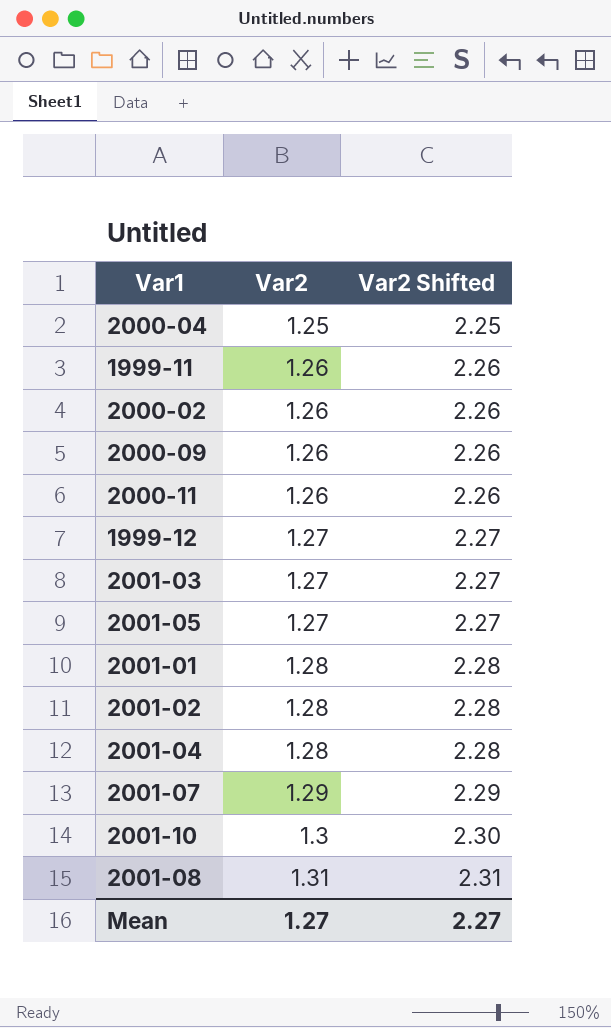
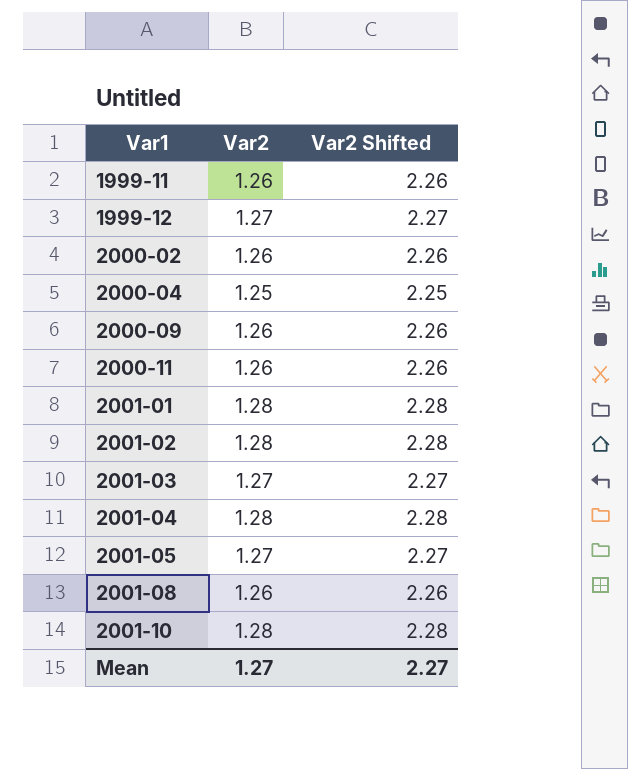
row order: Var2 ascending -> Var1 ascending
row 2001-07: 1.29 | 2.29 -> none
2001-08 | Var2: 1.31 -> 1.26
2001-08 | Var2 Shifted: 2.31 -> 2.26
2001-10 | Var2: 1.3 -> 1.28
2001-10 | Var2 Shifted: 2.30 -> 2.28

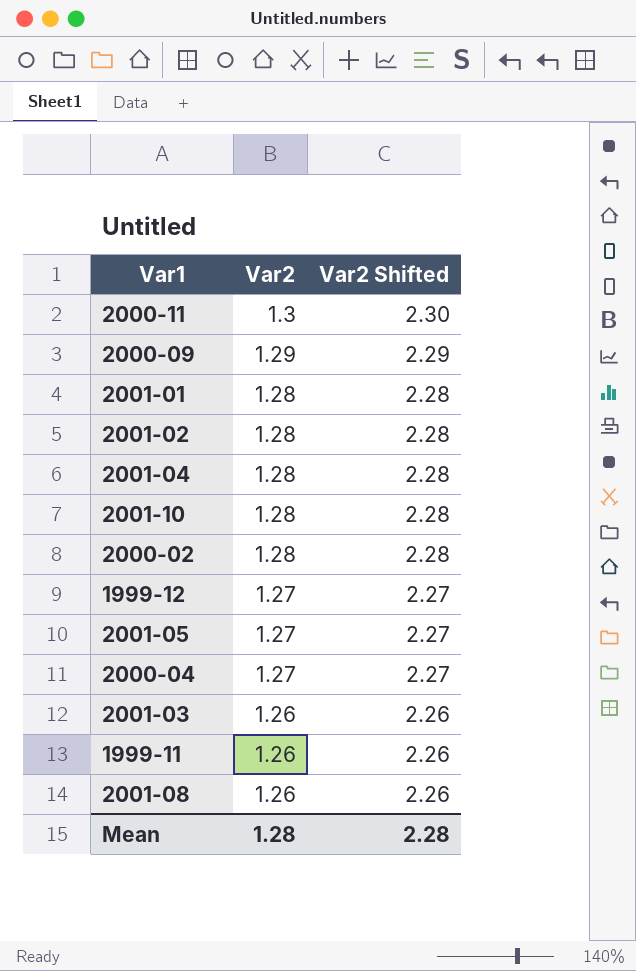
row order: Var1 ascending -> Var2 descending
2000-11 | Var2: 1.26 -> 1.3
2000-11 | Var2 Shifted: 2.26 -> 2.30
2000-09 | Var2: 1.26 -> 1.29
2000-09 | Var2 Shifted: 2.26 -> 2.29
2000-02 | Var2: 1.26 -> 1.28
2000-02 | Var2 Shifted: 2.26 -> 2.28
2000-04 | Var2: 1.25 -> 1.27
2000-04 | Var2 Shifted: 2.25 -> 2.27
2001-03 | Var2: 1.27 -> 1.26
2001-03 | Var2 Shifted: 2.27 -> 2.26
Mean | Var2: 1.27 -> 1.28
Mean | Var2 Shifted: 2.27 -> 2.28

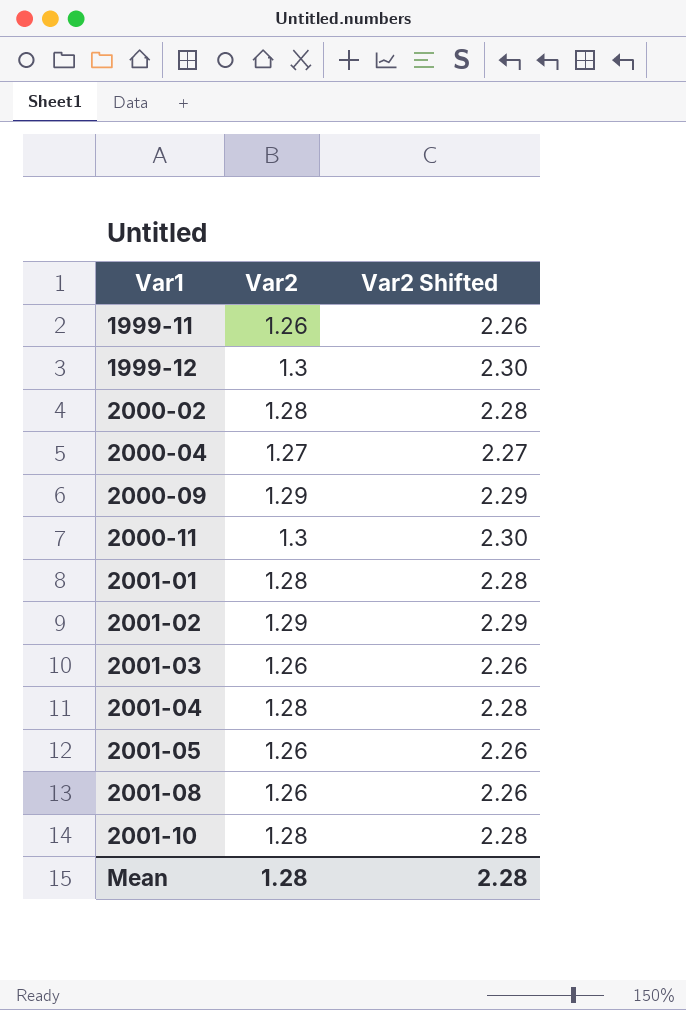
row order: Var2 descending -> Var1 ascending
1999-12 | Var2: 1.27 -> 1.3
1999-12 | Var2 Shifted: 2.27 -> 2.30
2001-02 | Var2: 1.28 -> 1.29
2001-02 | Var2 Shifted: 2.28 -> 2.29
2001-05 | Var2: 1.27 -> 1.26
2001-05 | Var2 Shifted: 2.27 -> 2.26

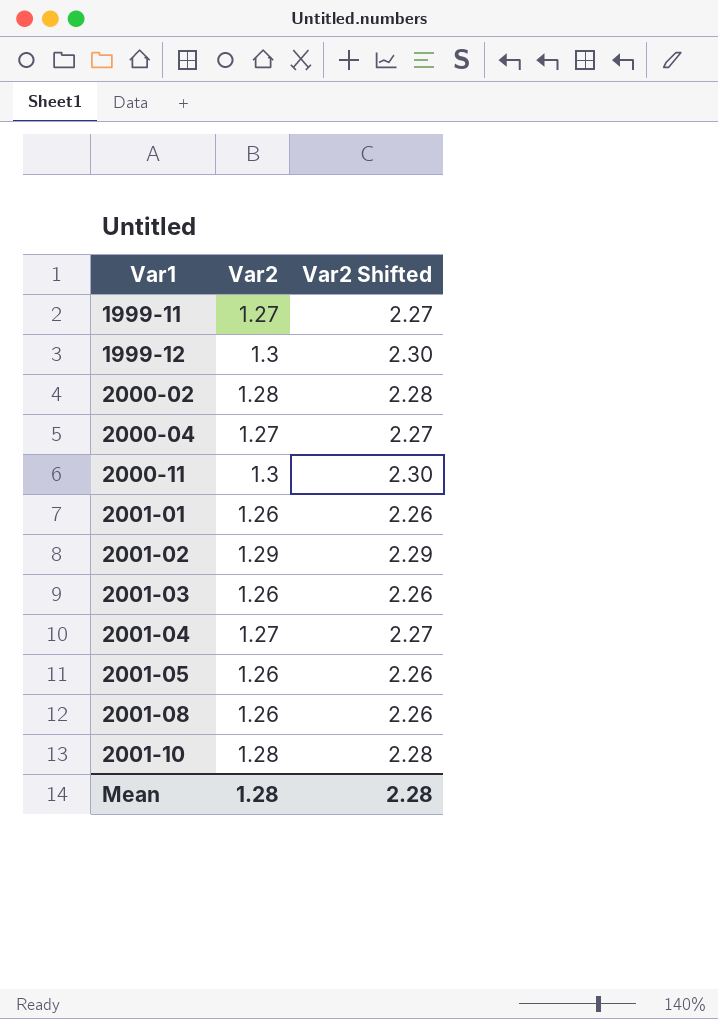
row 2000-09: 1.29 | 2.29 -> none
1999-11 | Var2: 1.26 -> 1.27
1999-11 | Var2 Shifted: 2.26 -> 2.27
2001-01 | Var2: 1.28 -> 1.26
2001-01 | Var2 Shifted: 2.28 -> 2.26
2001-04 | Var2: 1.28 -> 1.27
2001-04 | Var2 Shifted: 2.28 -> 2.27

